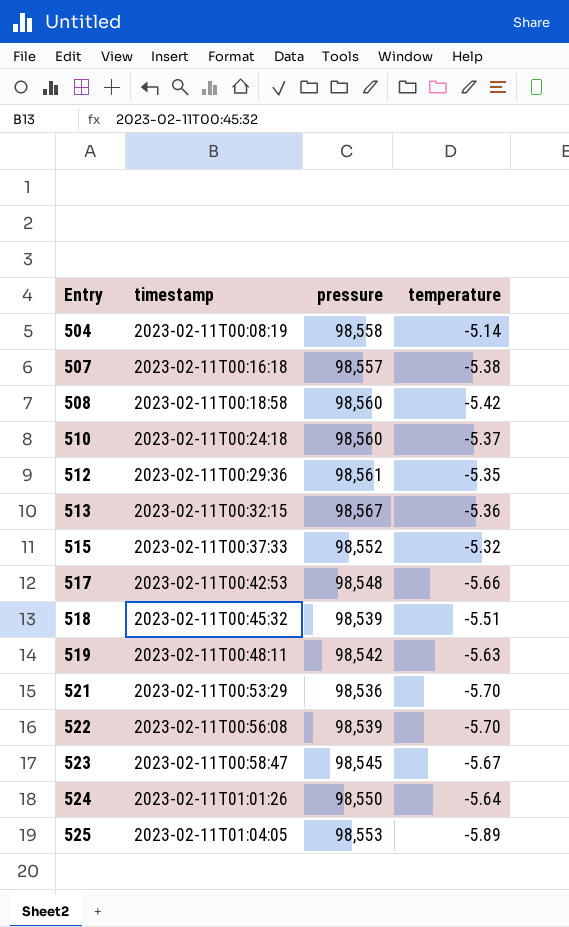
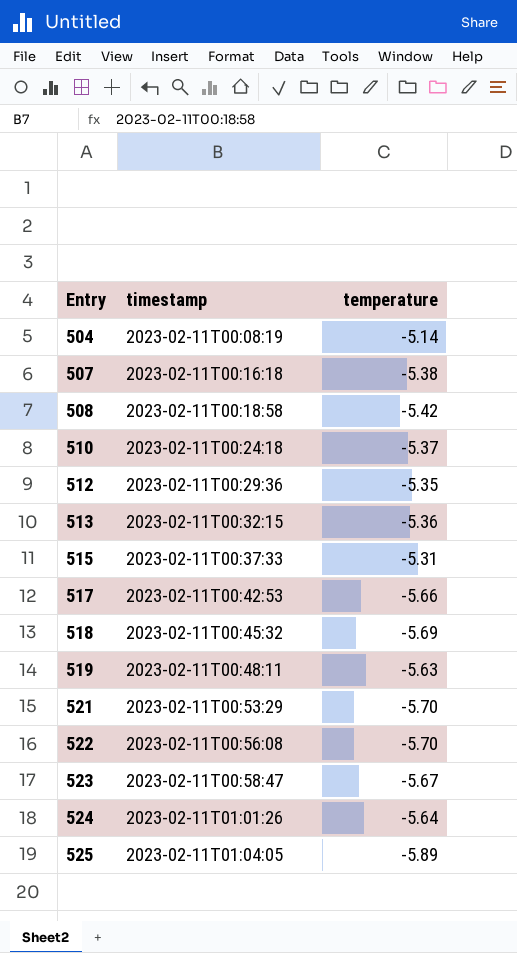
column pressure | position: 3 -> none
515 | temperature: -5.32 -> -5.31
518 | temperature: -5.51 -> -5.69

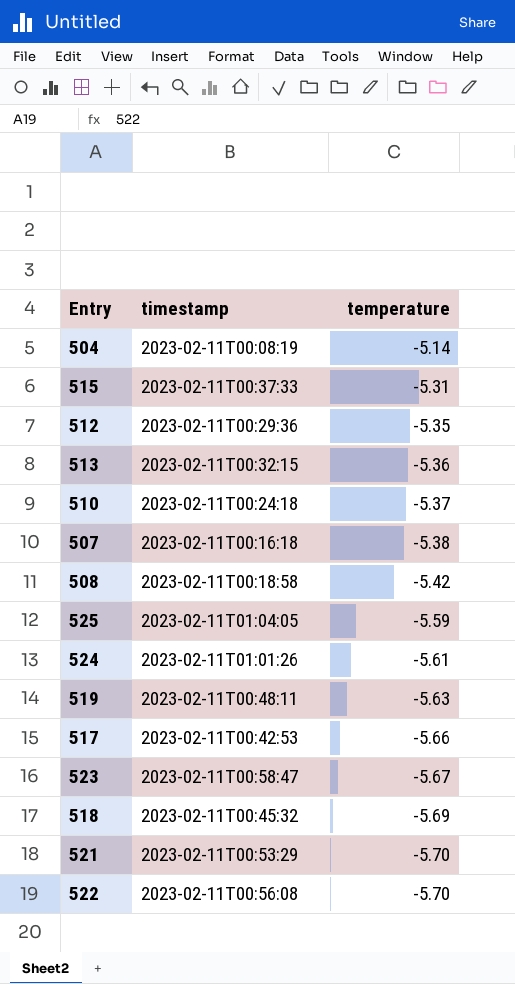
row order: Entry ascending -> temperature descending
525 | temperature: -5.89 -> -5.59
524 | temperature: -5.64 -> -5.61

